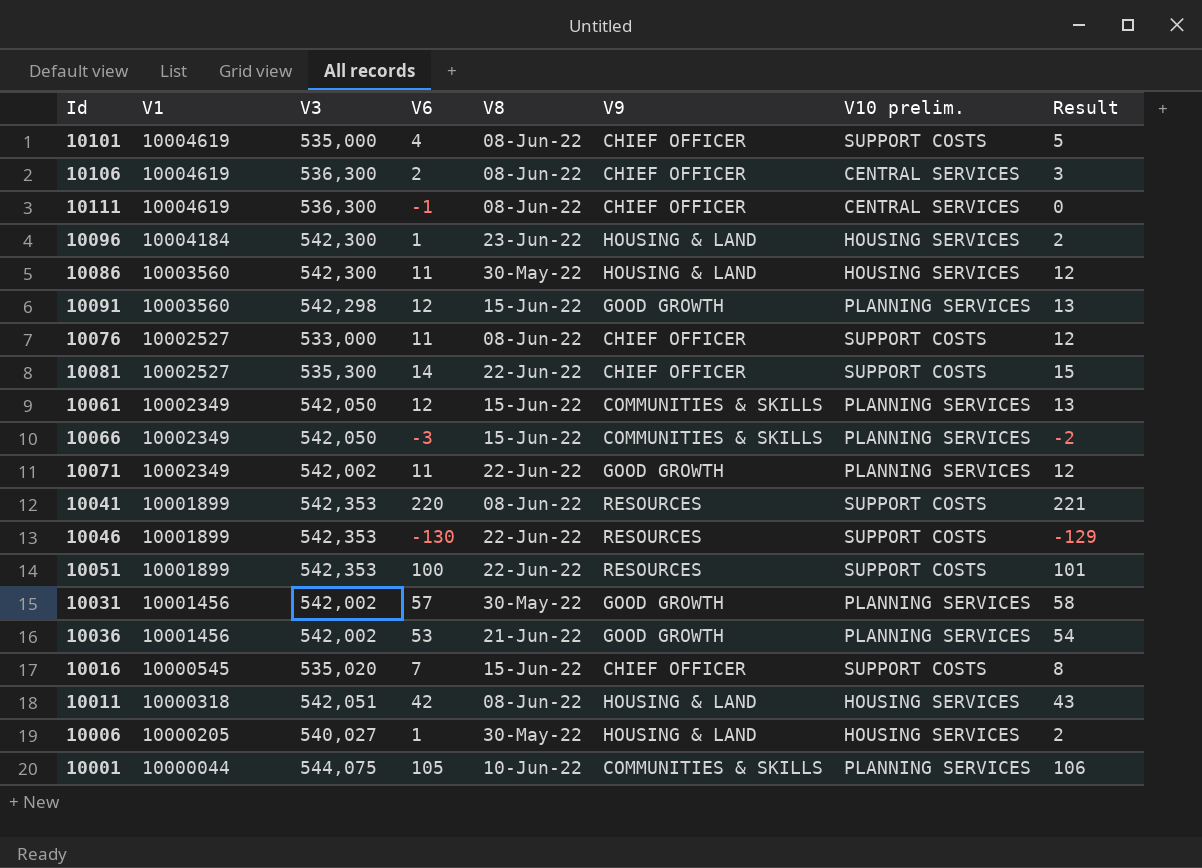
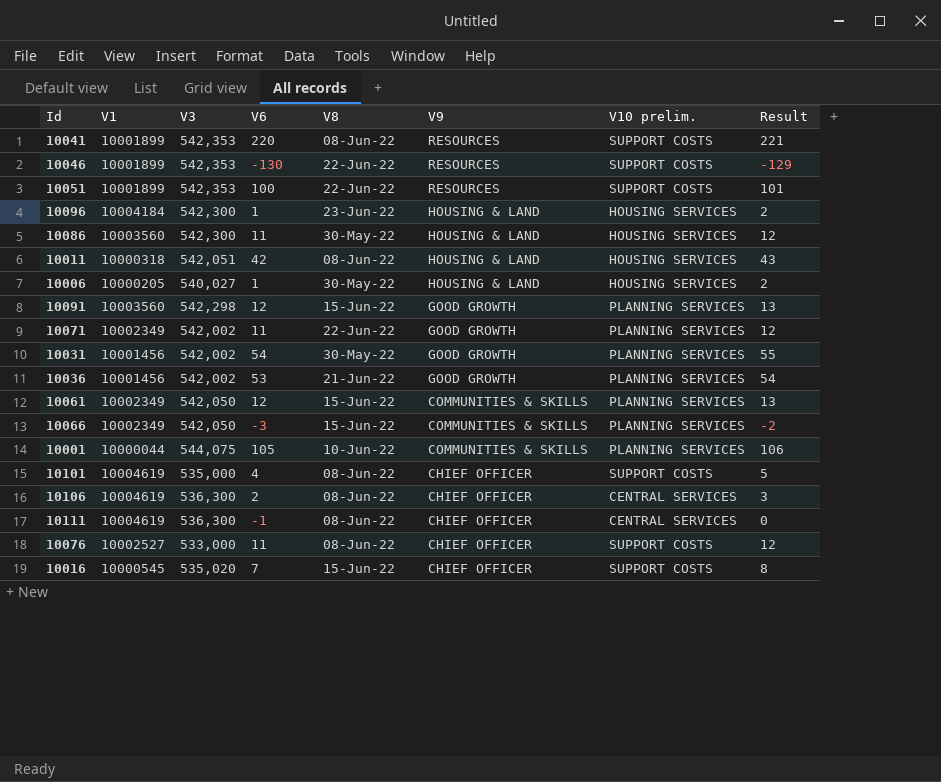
row order: V1 descending -> V9 descending
row 10081: 10002527 | 535,300 | 14 | 22-Jun-22 | CHIEF OFFICER | SUPPORT COSTS | 15 -> none
10031 | V6: 57 -> 54
10031 | Result: 58 -> 55

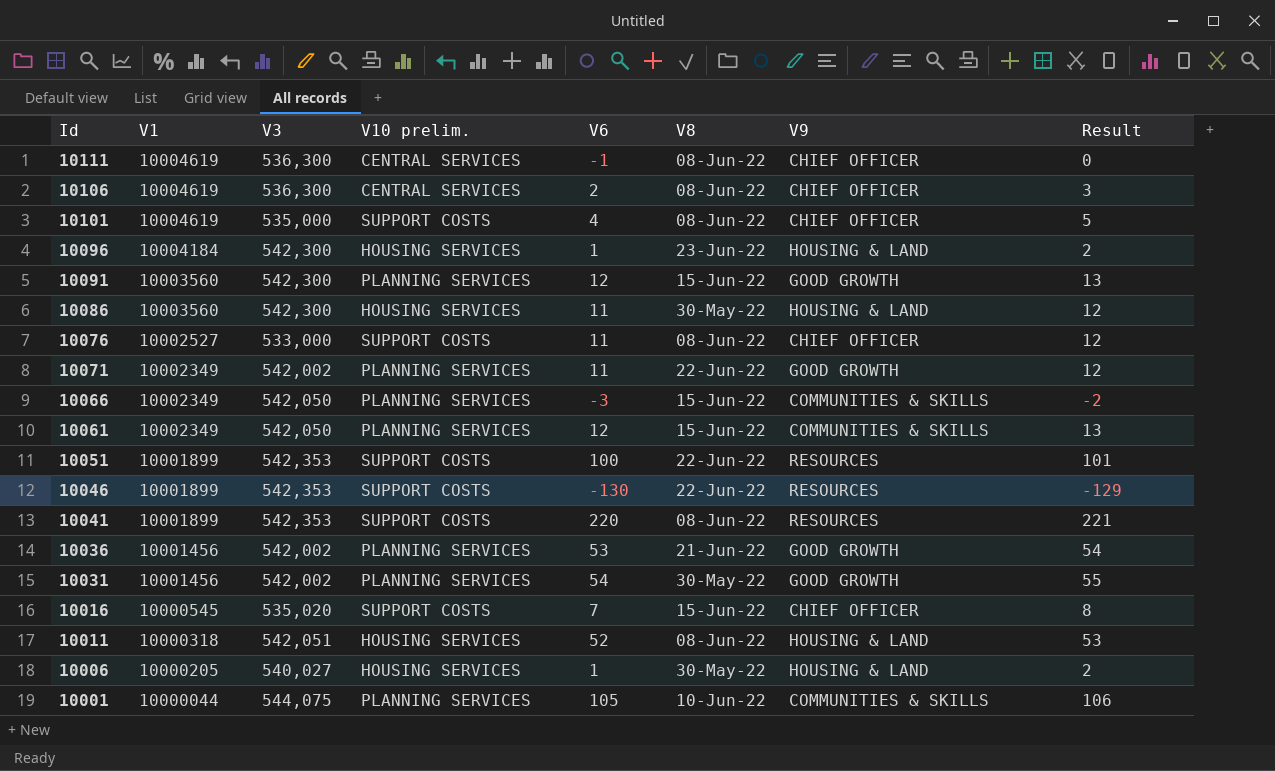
row order: V9 descending -> Id descending
column V10 prelim. | position: 7 -> 4
10091 | V3: 542,298 -> 542,300
10011 | V6: 42 -> 52
10011 | Result: 43 -> 53

